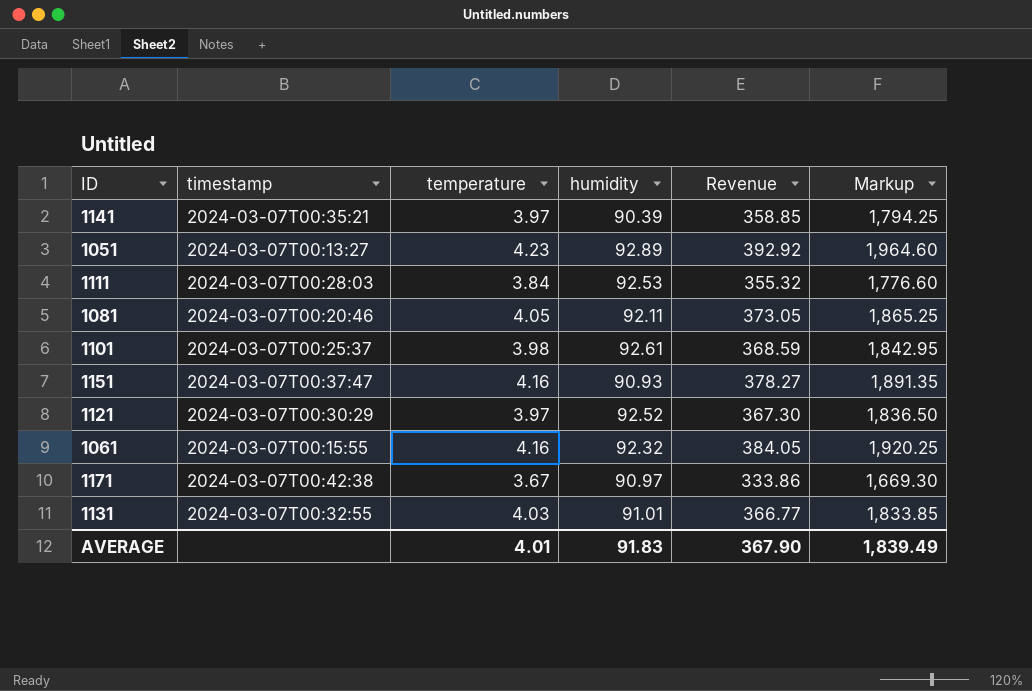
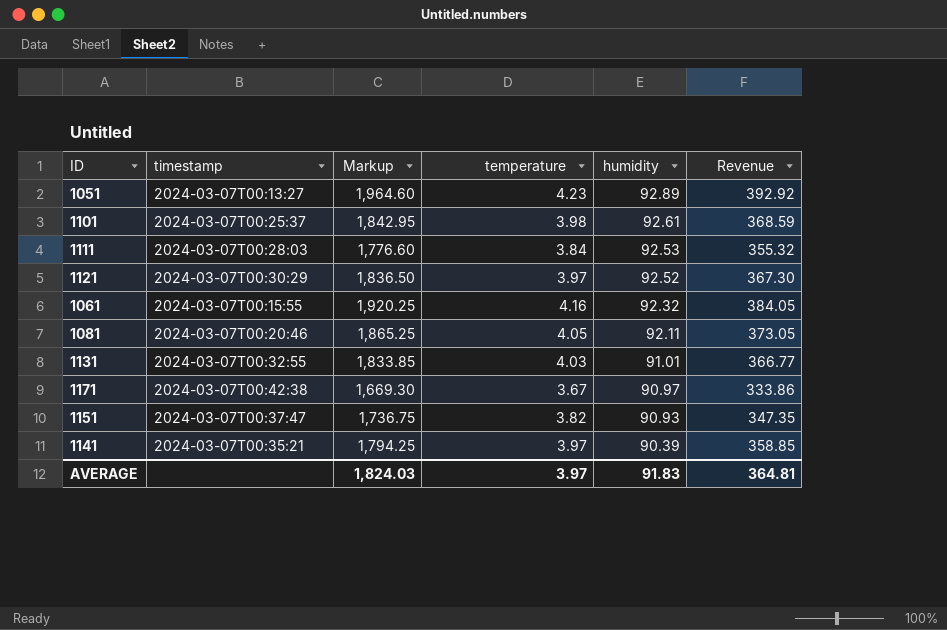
row order: none -> humidity descending
column Markup | position: 6 -> 3
1151 | Markup: 1,891.35 -> 1,736.75
1151 | temperature: 4.16 -> 3.82
1151 | Revenue: 378.27 -> 347.35
AVERAGE | Markup: 1,839.49 -> 1,824.03
AVERAGE | temperature: 4.01 -> 3.97
AVERAGE | Revenue: 367.90 -> 364.81

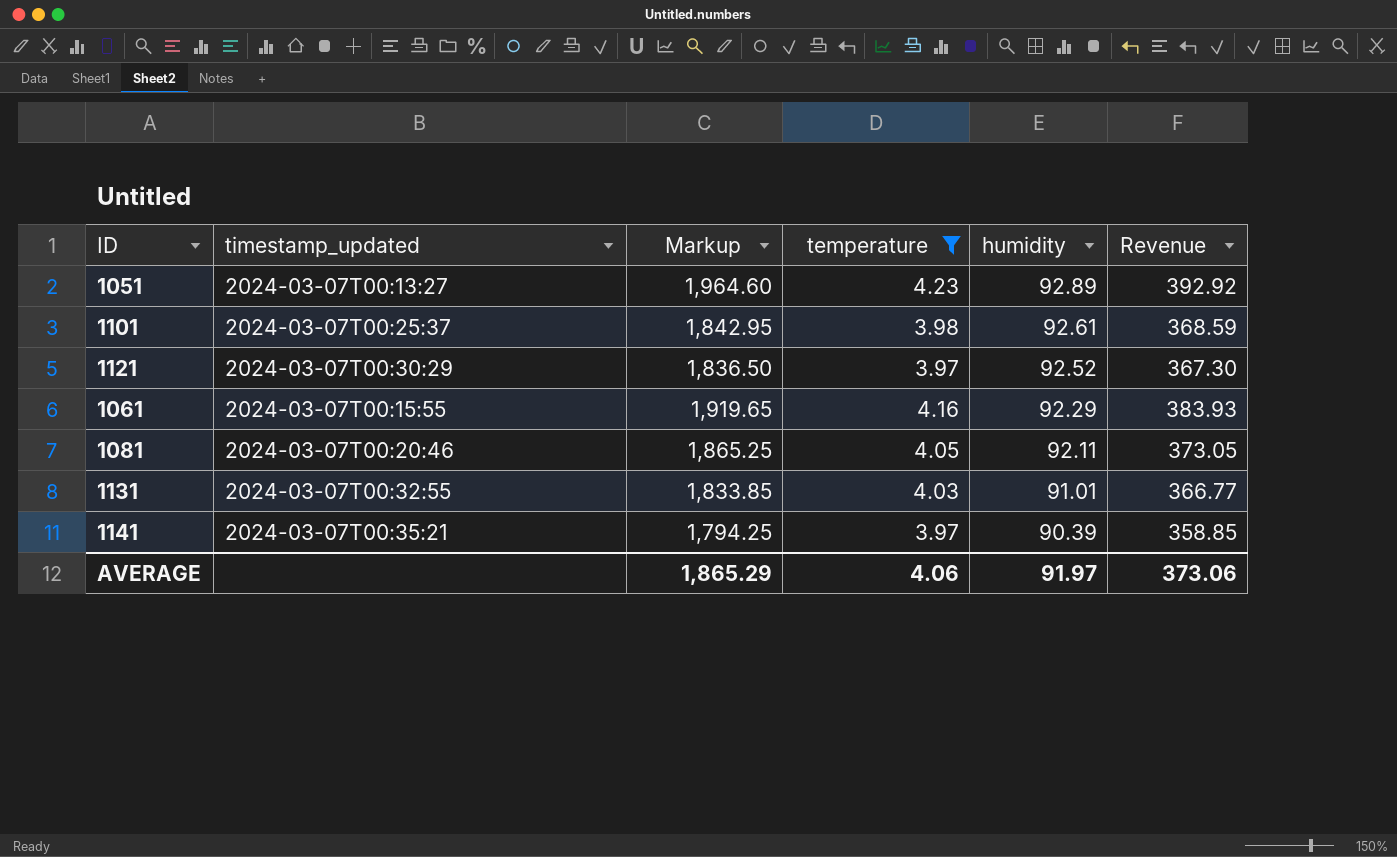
filter: none -> temperature >= 3.97
column name: timestamp -> timestamp_updated
1061 | Markup: 1,920.25 -> 1,919.65
1061 | humidity: 92.32 -> 92.29
1061 | Revenue: 384.05 -> 383.93
AVERAGE | Markup: 1,824.03 -> 1,865.29
AVERAGE | temperature: 3.97 -> 4.06
AVERAGE | humidity: 91.83 -> 91.97
AVERAGE | Revenue: 364.81 -> 373.06

